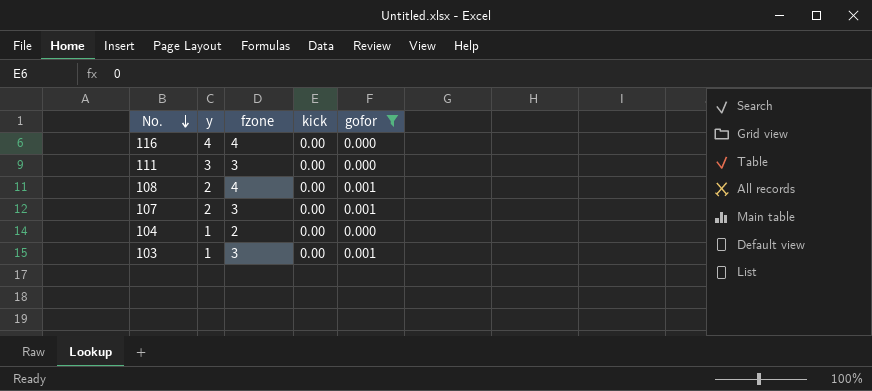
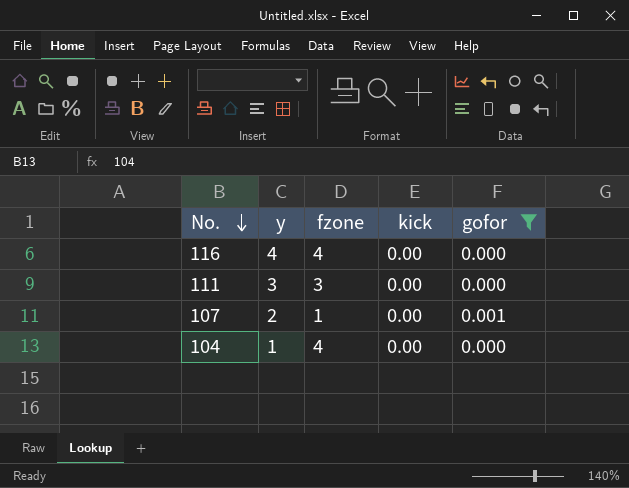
row 108: 2 | 4 | 0.00 | 0.001 -> none
row 103: 1 | 3 | 0.00 | 0.001 -> none
107 | fzone: 3 -> 1
104 | fzone: 2 -> 4

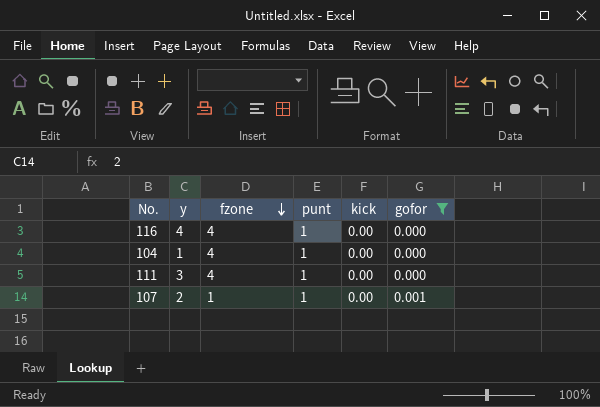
row order: No. descending -> fzone descending
column punt | position: none -> 4
111 | fzone: 3 -> 4

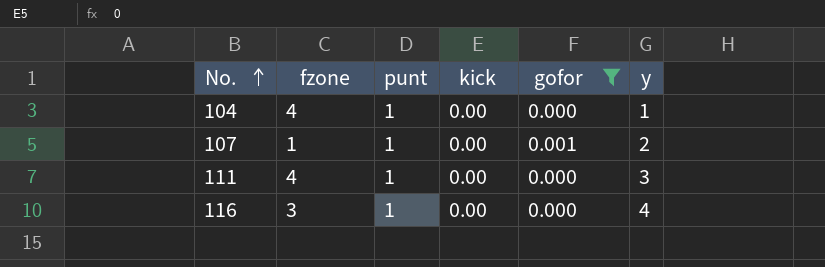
row order: fzone descending -> No. ascending
column y | position: 2 -> 6
116 | fzone: 4 -> 3

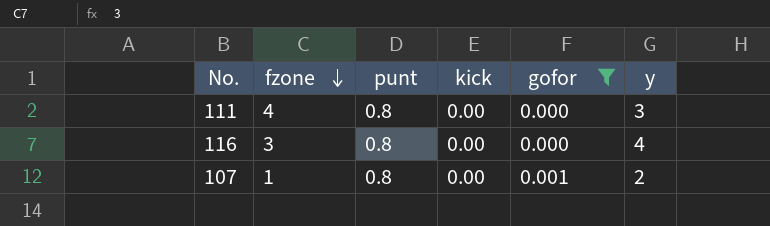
row order: No. ascending -> fzone descending
row 104: 4 | 1 | 0.00 | 0.000 | 1 -> none
111 | punt: 1 -> 0.8
116 | punt: 1 -> 0.8
107 | punt: 1 -> 0.8

